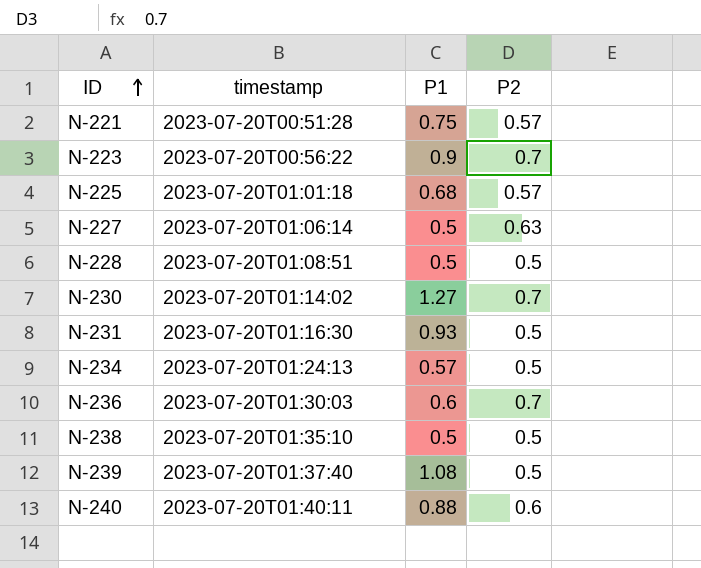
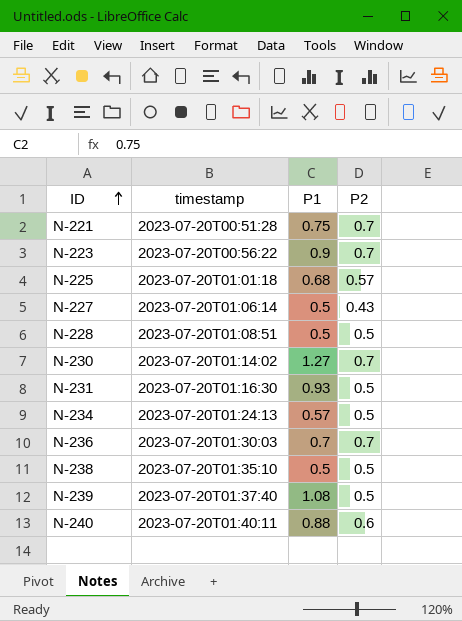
N-221 | P2: 0.57 -> 0.7
N-227 | P2: 0.63 -> 0.43
N-236 | P1: 0.6 -> 0.7

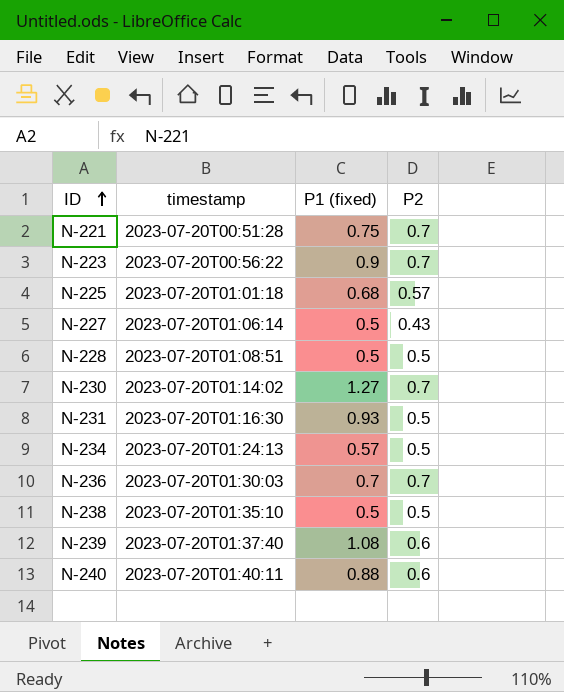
column name: P1 -> P1 (fixed)
N-239 | P2: 0.5 -> 0.6

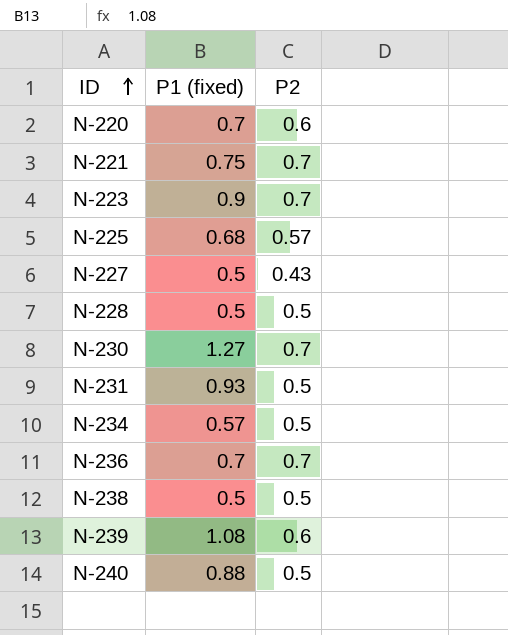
column timestamp | position: 2 -> none
row N-220: none -> 0.7 | 0.6
N-240 | P2: 0.6 -> 0.5

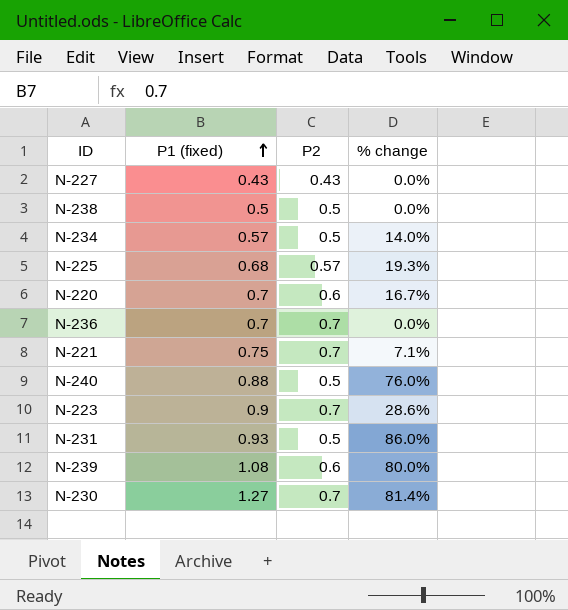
row order: ID ascending -> P1 (fixed) ascending
column % change | formula: none -> ([P1 (fixed)] - [P2]) / [P2]
row N-228: 0.5 | 0.5 -> none
N-227 | P1 (fixed): 0.5 -> 0.43

